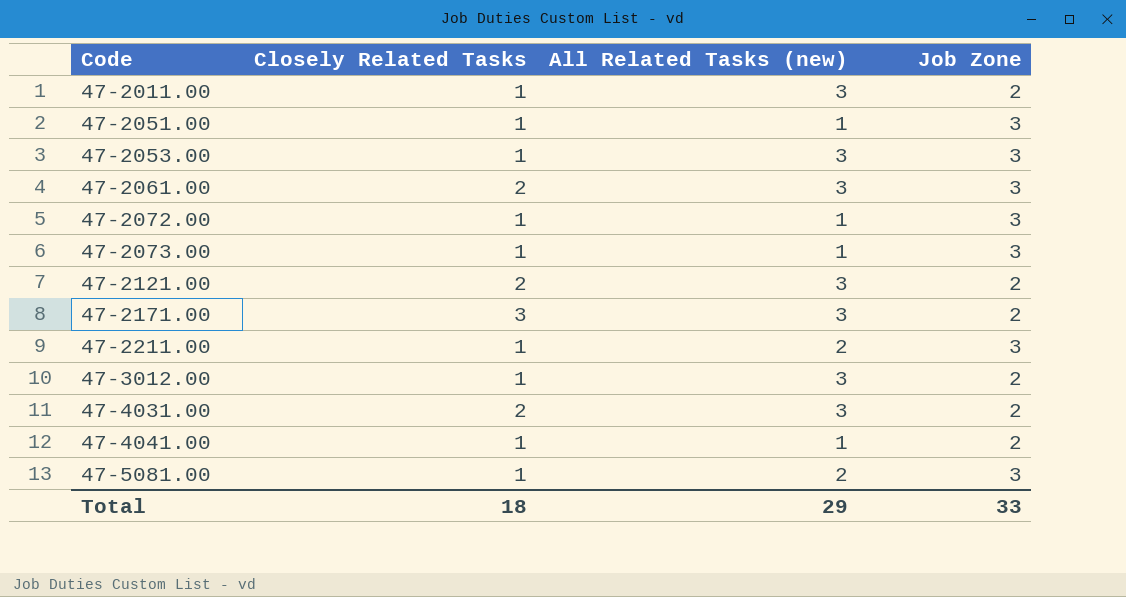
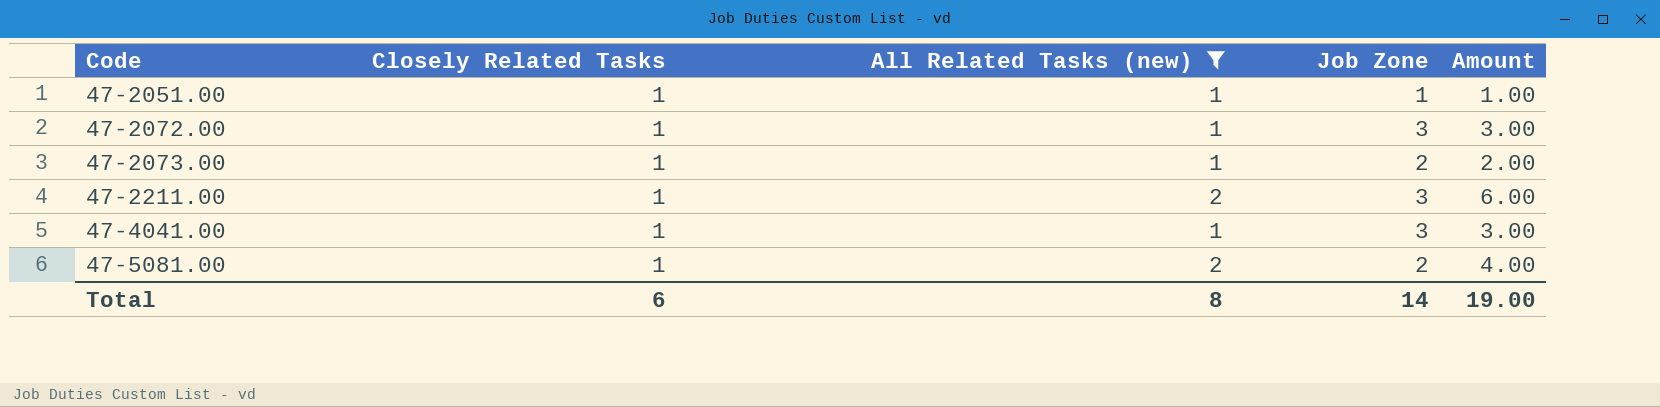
filter: none -> All Related Tasks (new) != 3
column Amount | formula: none -> [All Related Tasks (new)] * [Job Zone]
47-2051.00 | Job Zone: 3 -> 1
47-2073.00 | Job Zone: 3 -> 2
47-4041.00 | Job Zone: 2 -> 3
47-5081.00 | Job Zone: 3 -> 2
Total | Closely Related Tasks: 18 -> 6
Total | All Related Tasks (new): 29 -> 8
Total | Job Zone: 33 -> 14

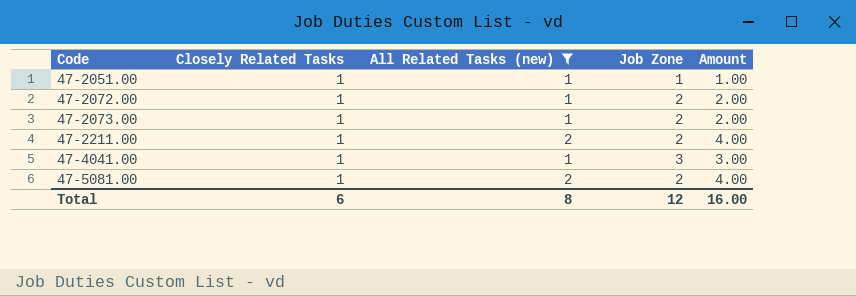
47-2072.00 | Job Zone: 3 -> 2
47-2072.00 | Amount: 3.00 -> 2.00
47-2211.00 | Job Zone: 3 -> 2
47-2211.00 | Amount: 6.00 -> 4.00
Total | Job Zone: 14 -> 12
Total | Amount: 19.00 -> 16.00

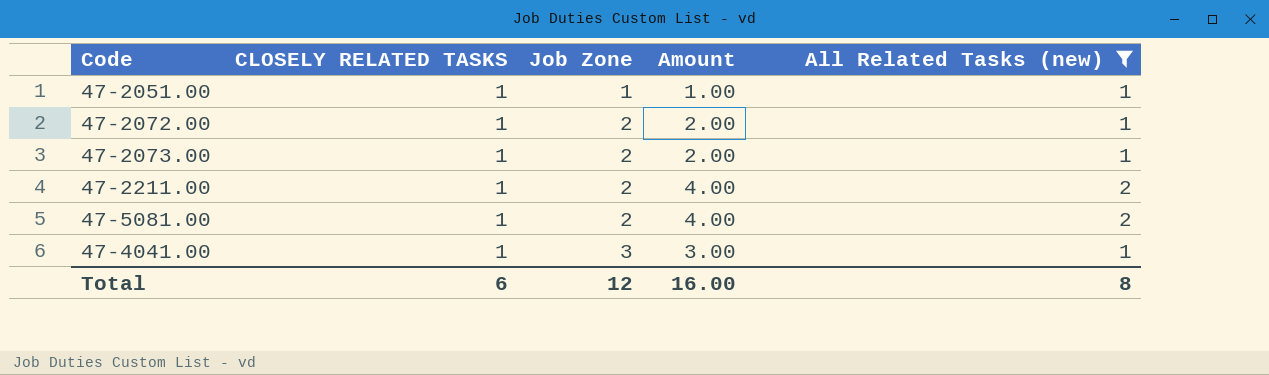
row order: Code ascending -> Job Zone ascending
column name: Closely Related Tasks -> CLOSELY RELATED TASKS
column All Related Tasks (new) | position: 3 -> 5

